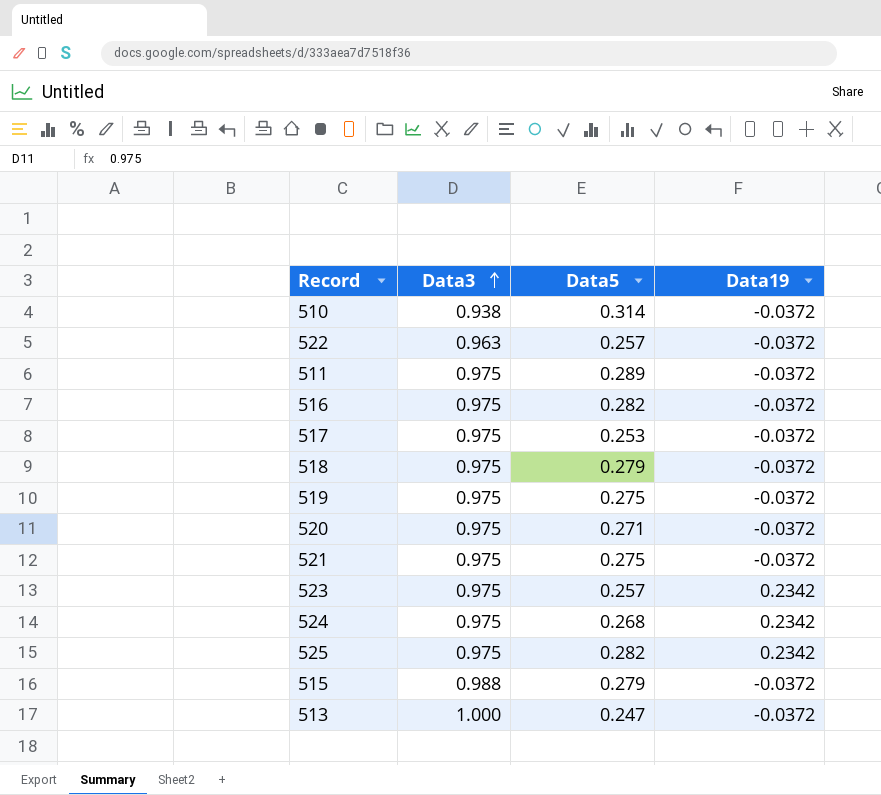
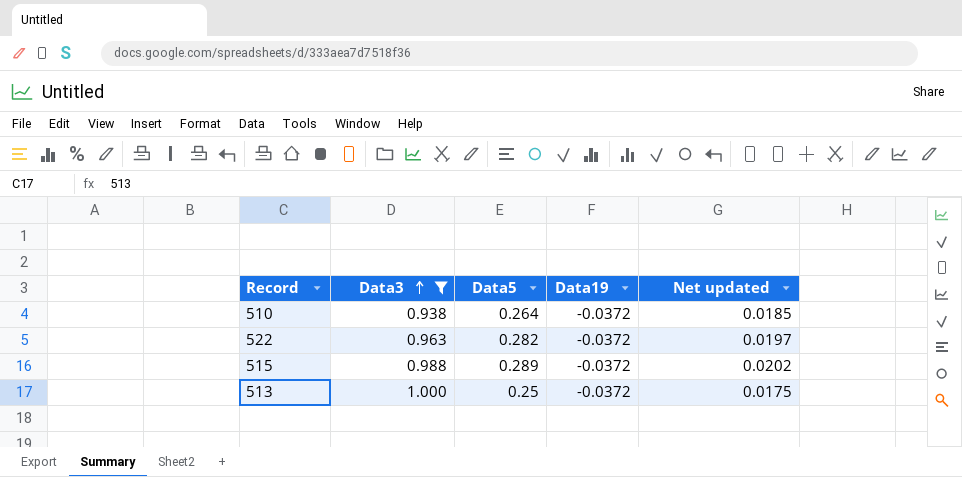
filter: none -> Data3 != 0.975
column Net updated | formula: none -> [Data5] * 0.07
510 | Data5: 0.314 -> 0.264
522 | Data5: 0.257 -> 0.282
515 | Data5: 0.279 -> 0.289
513 | Data5: 0.247 -> 0.25

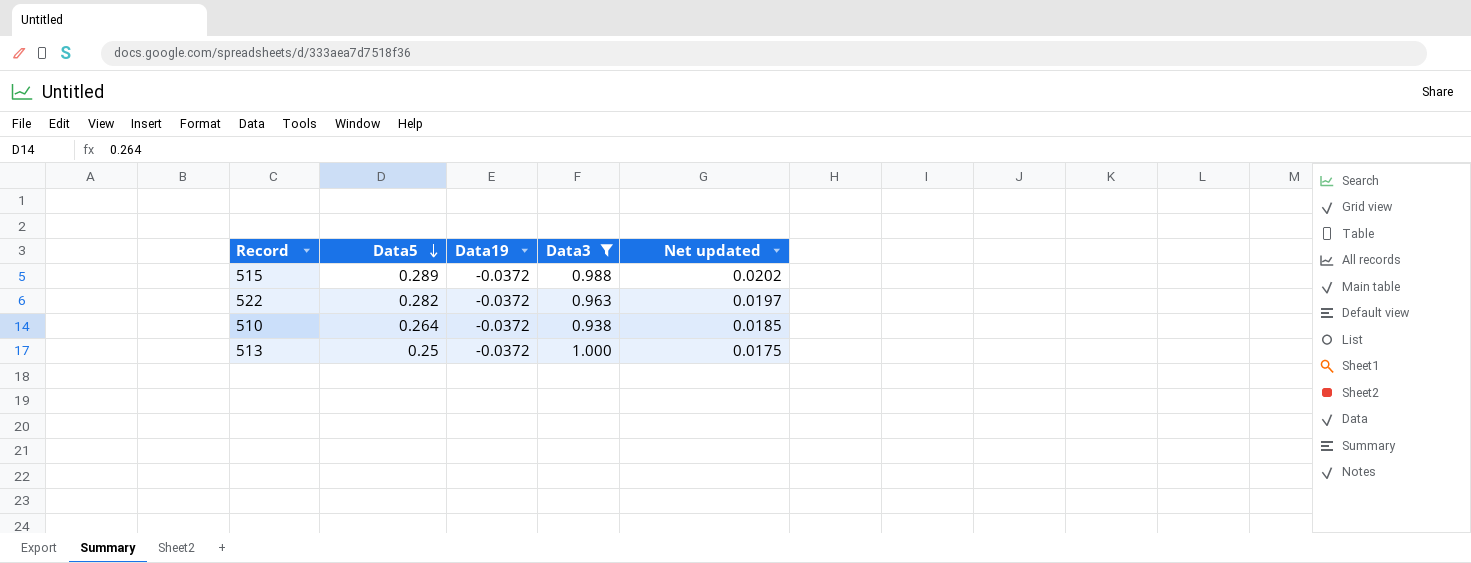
row order: Data3 ascending -> Data5 descending
column Data3 | position: 2 -> 4

